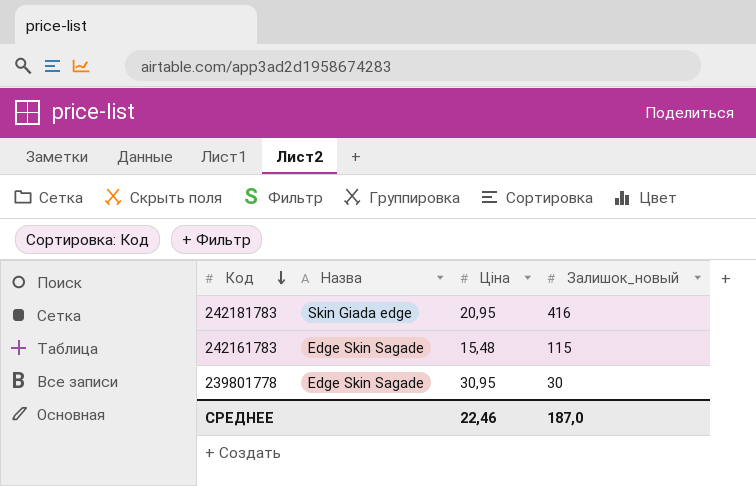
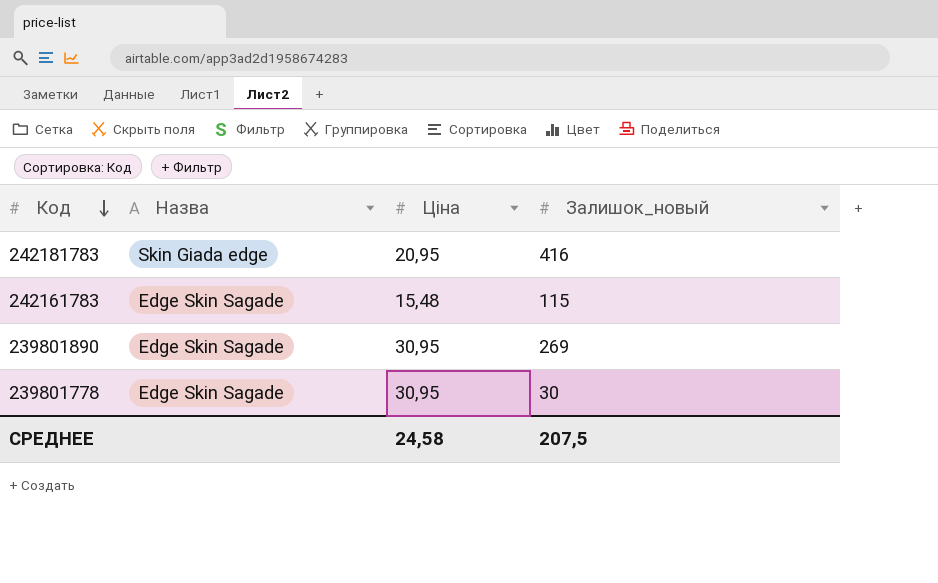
row 239801890: none -> Edge Skin Sagade | 30,95 | 269
СРЕДНЕЕ | Ціна: 22,46 -> 24,58
СРЕДНЕЕ | Залишок_новый: 187,0 -> 207,5

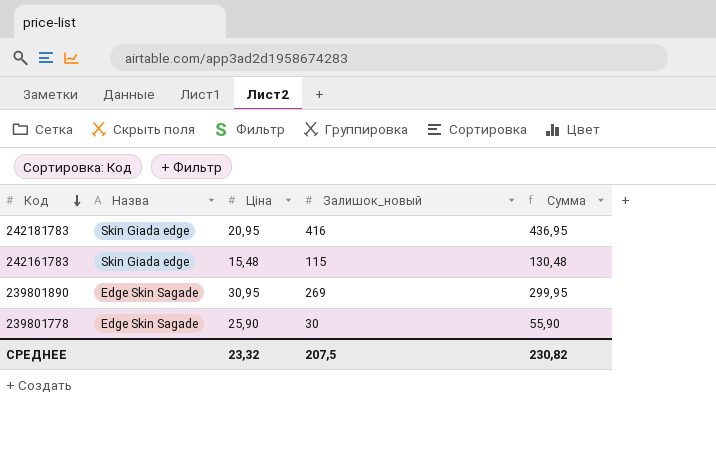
column Сумма | formula: none -> [Ціна] + [Залишок_новый]
242161783 | Назва: Edge Skin Sagade -> Skin Giada edge
239801778 | Ціна: 30,95 -> 25,90
СРЕДНЕЕ | Ціна: 24,58 -> 23,32

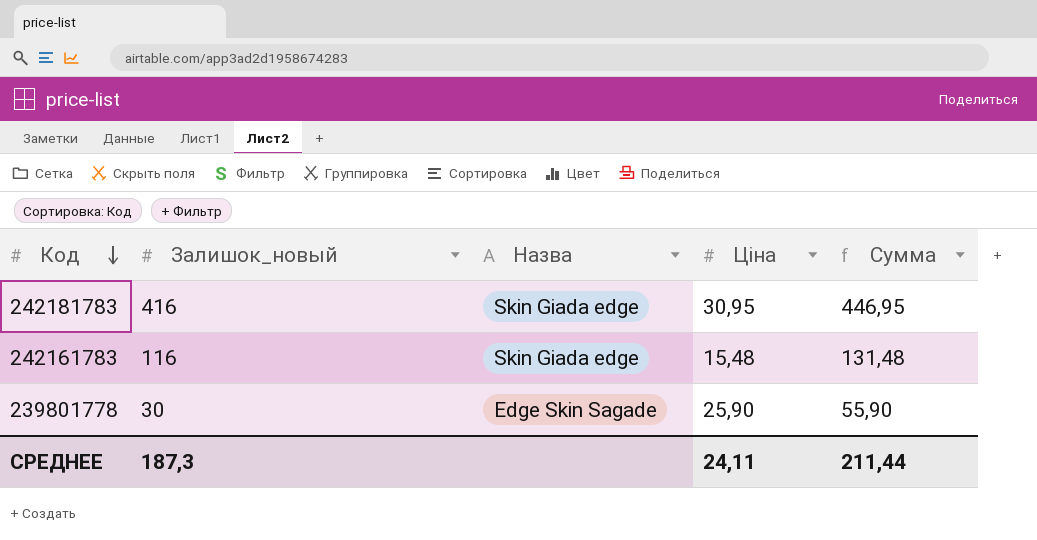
column Залишок_новый | position: 4 -> 2
row 239801890: Edge Skin Sagade | 30,95 | 269 | 299,95 -> none
242181783 | Ціна: 20,95 -> 30,95
242181783 | Сумма: 436,95 -> 446,95
242161783 | Залишок_новый: 115 -> 116
242161783 | Сумма: 130,48 -> 131,48
СРЕДНЕЕ | Залишок_новый: 207,5 -> 187,3
СРЕДНЕЕ | Ціна: 23,32 -> 24,11
СРЕДНЕЕ | Сумма: 230,82 -> 211,44

